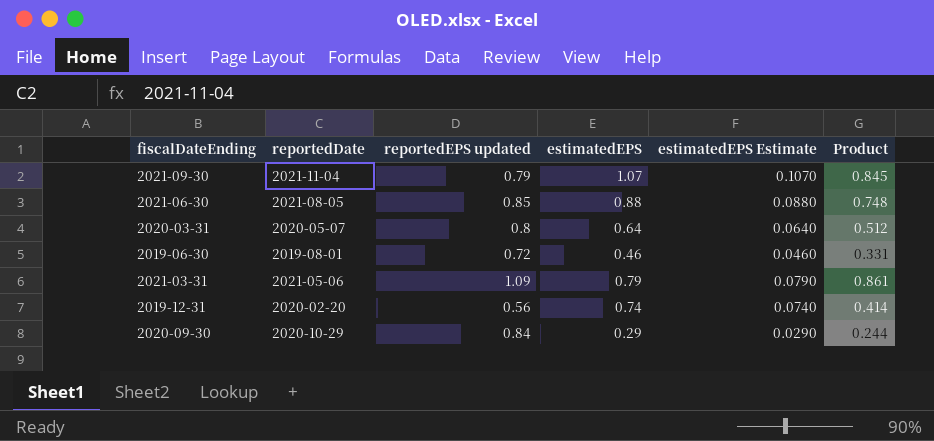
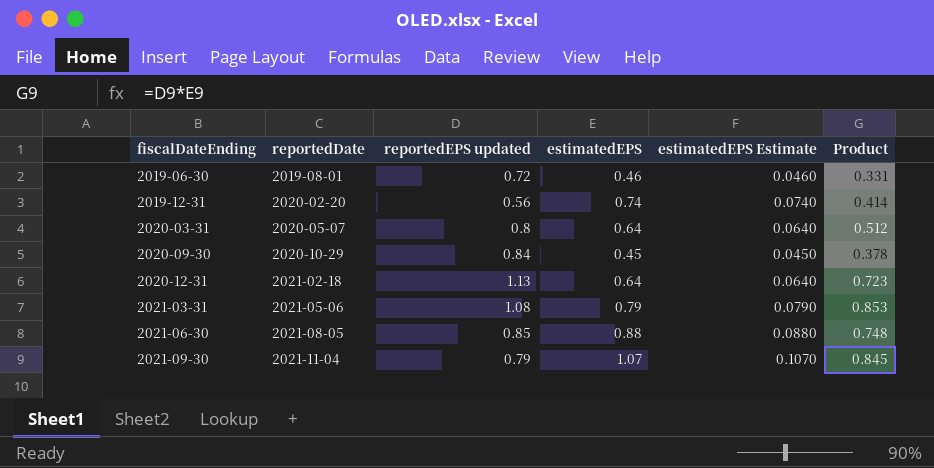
row order: none -> fiscalDateEnding ascending
2020-09-30 | estimatedEPS: 0.29 -> 0.45
2020-09-30 | estimatedEPS Estimate: 0.0290 -> 0.0450
2020-09-30 | Product: 0.244 -> 0.378
row 2020-12-31: none -> 2021-02-18 | 1.13 | 0.64 | 0.0640 | 0.723
2021-03-31 | reportedEPS updated: 1.09 -> 1.08
2021-03-31 | Product: 0.861 -> 0.853

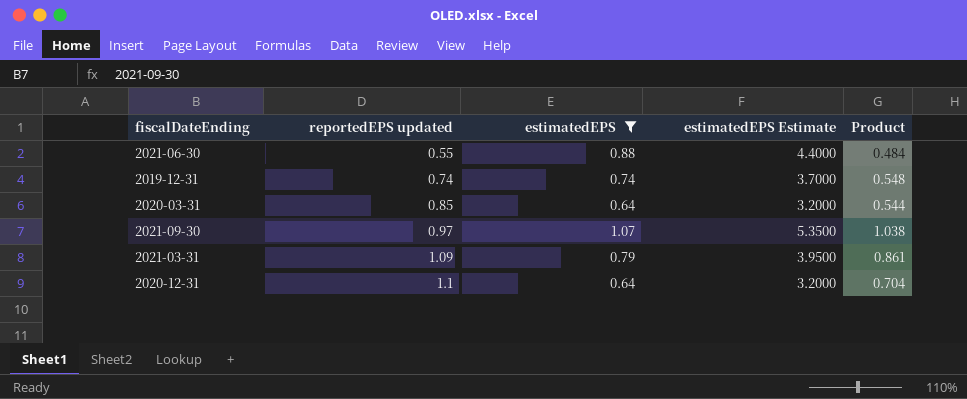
filter: none -> estimatedEPS >= 0.64
row order: fiscalDateEnding ascending -> reportedEPS updated ascending
column reportedDate | position: 2 -> none
column estimatedEPS Estimate | formula: [estimatedEPS] * 0.1 -> [estimatedEPS] * 5
2021-06-30 | reportedEPS updated: 0.85 -> 0.55
2021-06-30 | Product: 0.748 -> 0.484
2019-12-31 | reportedEPS updated: 0.56 -> 0.74
2019-12-31 | Product: 0.414 -> 0.548
2020-03-31 | reportedEPS updated: 0.8 -> 0.85
2020-03-31 | Product: 0.512 -> 0.544
2021-09-30 | reportedEPS updated: 0.79 -> 0.97
2021-09-30 | Product: 0.845 -> 1.038
2021-03-31 | reportedEPS updated: 1.08 -> 1.09
2021-03-31 | Product: 0.853 -> 0.861
2020-12-31 | reportedEPS updated: 1.13 -> 1.1
2020-12-31 | Product: 0.723 -> 0.704

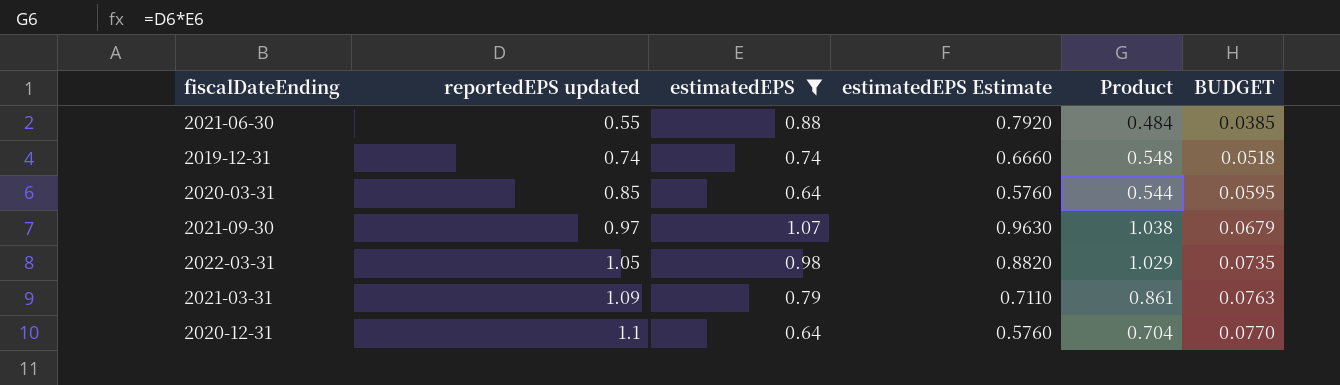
column estimatedEPS Estimate | formula: [estimatedEPS] * 5 -> [estimatedEPS] * 0.9
column BUDGET | formula: none -> [reportedEPS updated] * 0.07
row 2022-03-31: none -> 1.05 | 0.98 | 0.8820 | 1.029 | 0.0735

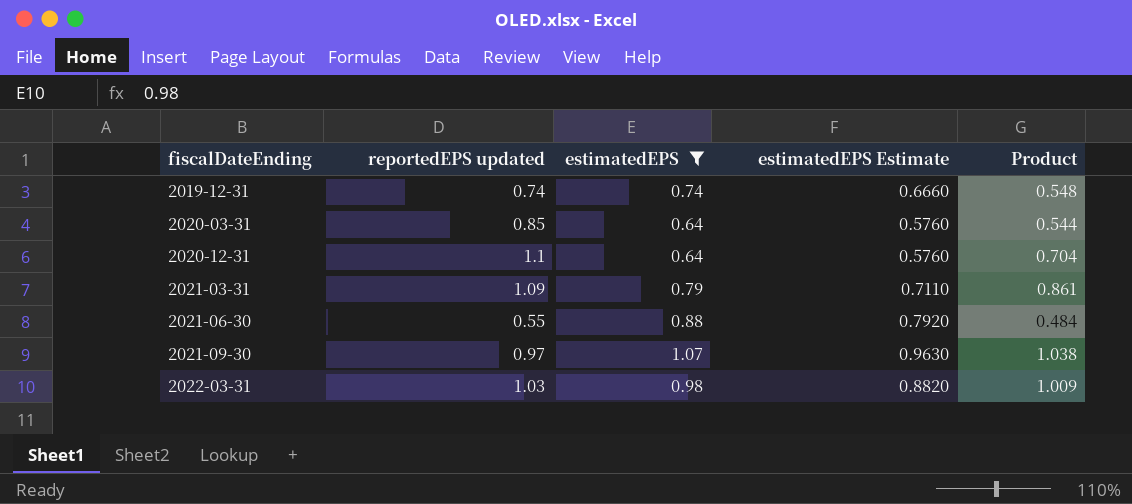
row order: reportedEPS updated ascending -> fiscalDateEnding ascending
column BUDGET | formula: [reportedEPS updated] * 0.07 -> none
2022-03-31 | reportedEPS updated: 1.05 -> 1.03
2022-03-31 | Product: 1.029 -> 1.009

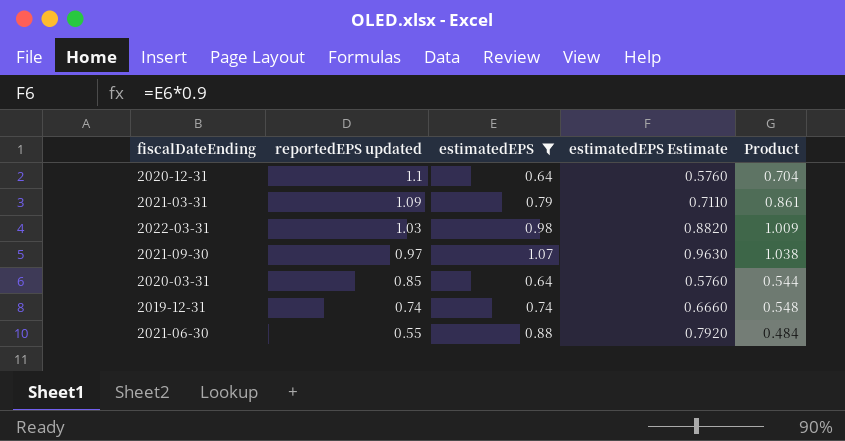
row order: fiscalDateEnding ascending -> reportedEPS updated descending

